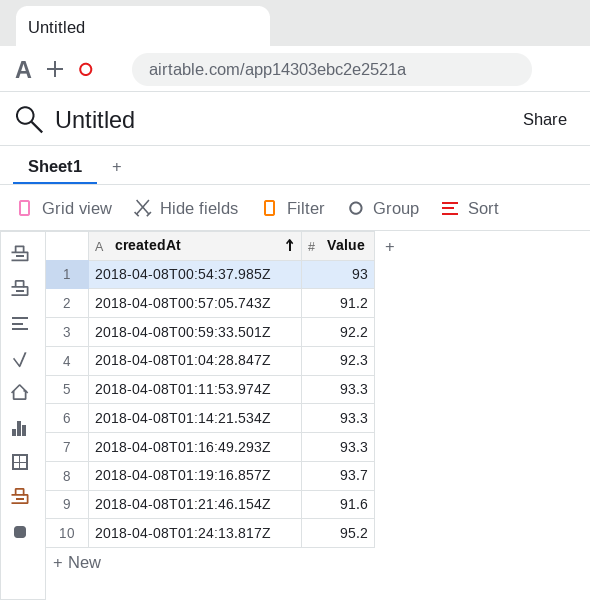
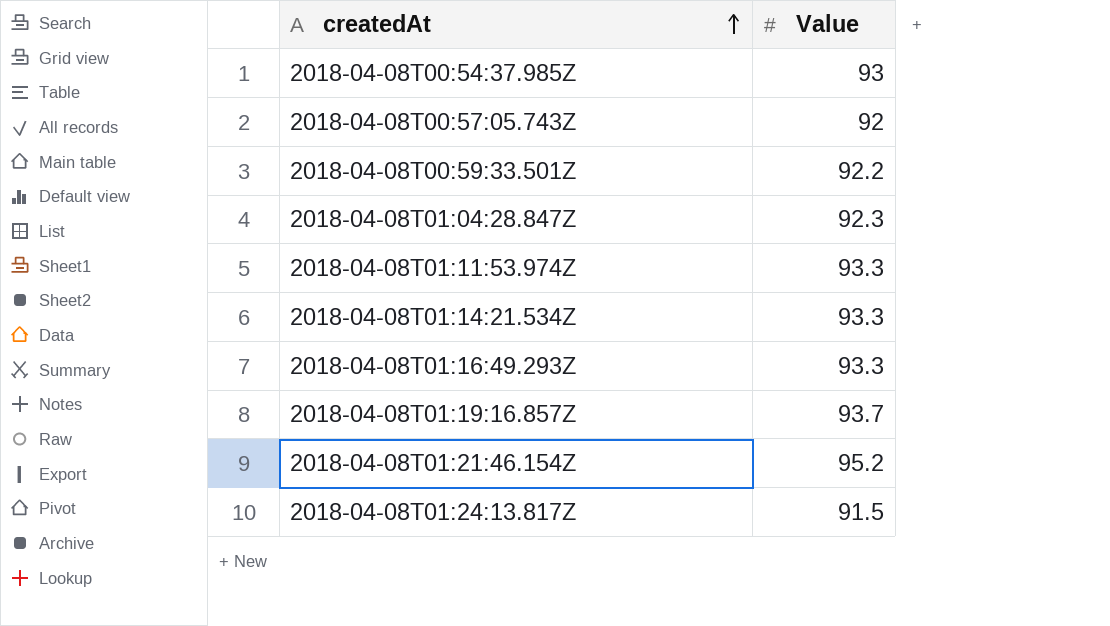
2018-04-08T00:57:05.743Z | Value: 91.2 -> 92
2018-04-08T01:21:46.154Z | Value: 91.6 -> 95.2
2018-04-08T01:24:13.817Z | Value: 95.2 -> 91.5

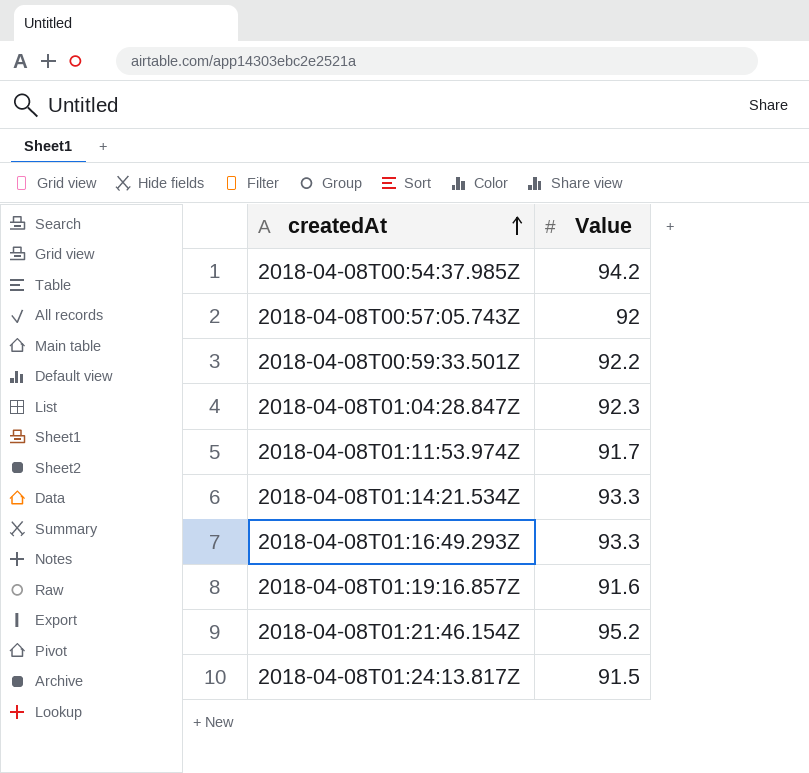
2018-04-08T00:54:37.985Z | Value: 93 -> 94.2
2018-04-08T01:11:53.974Z | Value: 93.3 -> 91.7
2018-04-08T01:19:16.857Z | Value: 93.7 -> 91.6

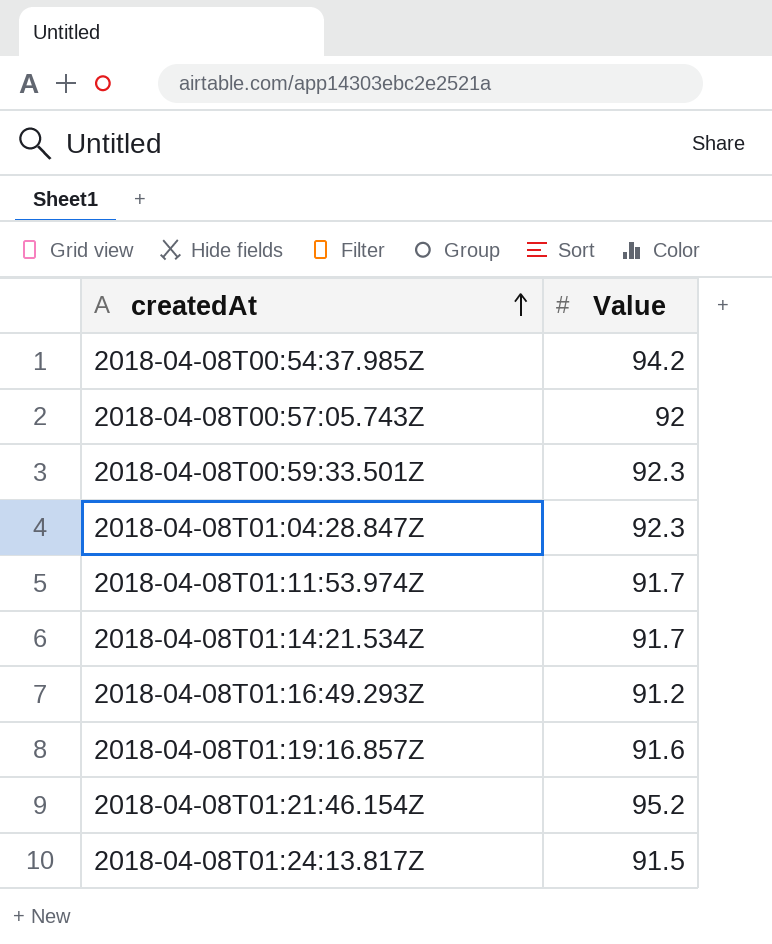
2018-04-08T00:59:33.501Z | Value: 92.2 -> 92.3
2018-04-08T01:14:21.534Z | Value: 93.3 -> 91.7
2018-04-08T01:16:49.293Z | Value: 93.3 -> 91.2

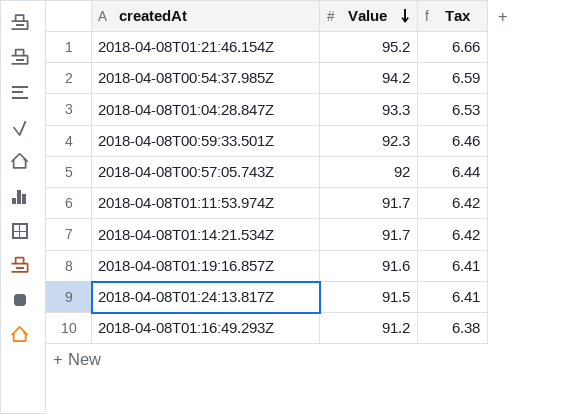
row order: createdAt ascending -> Value descending
column Tax | formula: none -> [Value] * 0.07
2018-04-08T01:04:28.847Z | Value: 92.3 -> 93.3

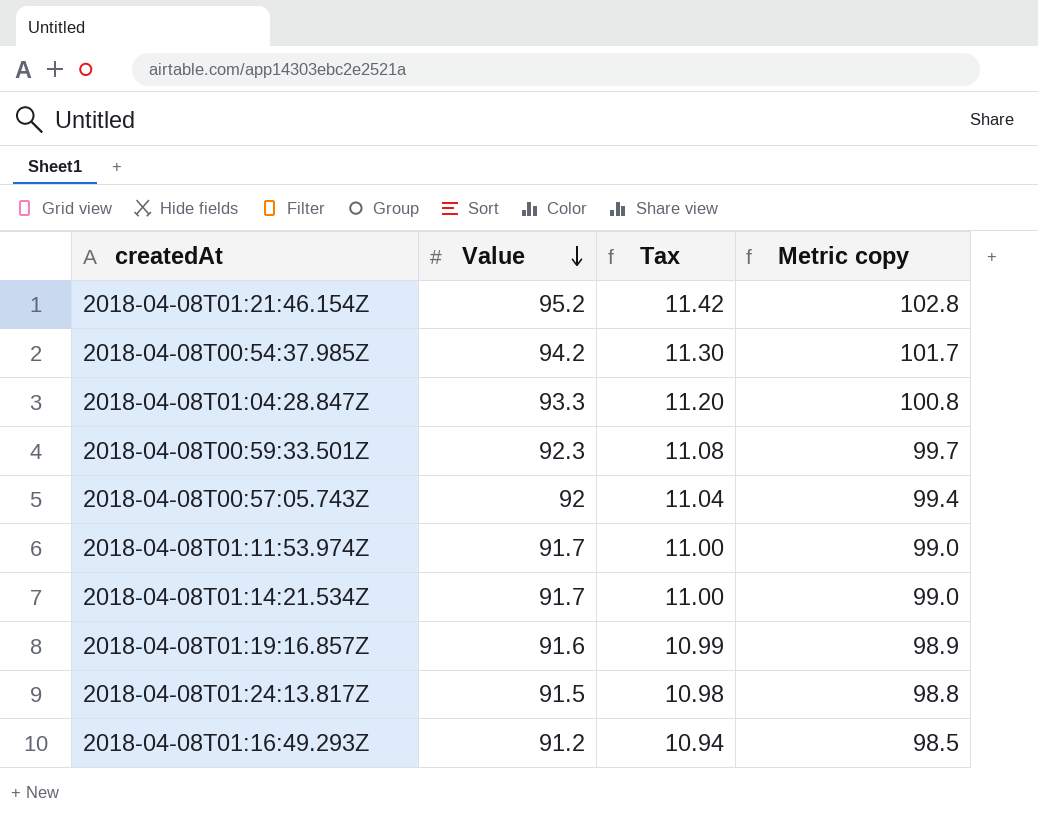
column Tax | formula: [Value] * 0.07 -> [Value] * 0.12
column Metric copy | formula: none -> [Value] * 1.08

